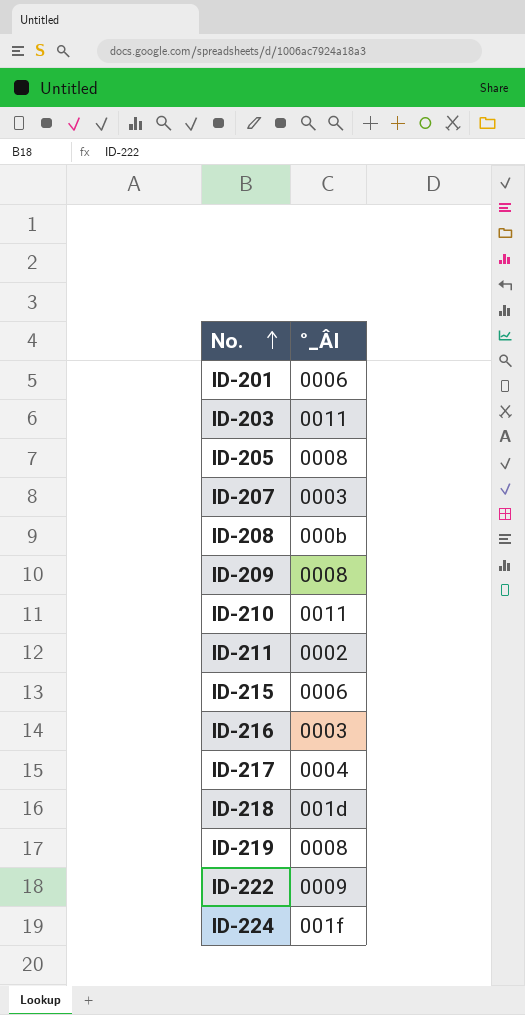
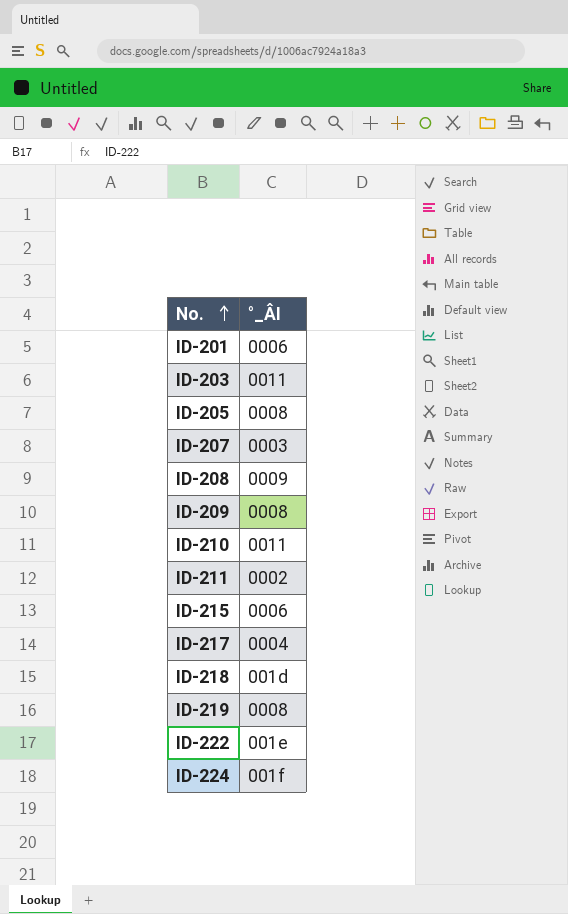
row ID-216: 0003 -> none
ID-208 | °_ÂI: 000b -> 0009
ID-222 | °_ÂI: 0009 -> 001e

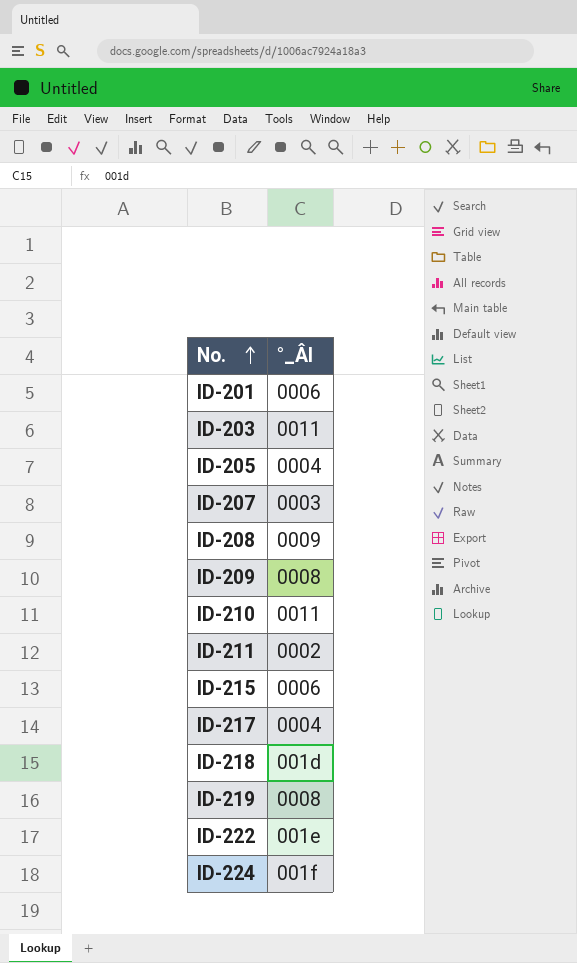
ID-205 | °_ÂI: 0008 -> 0004

